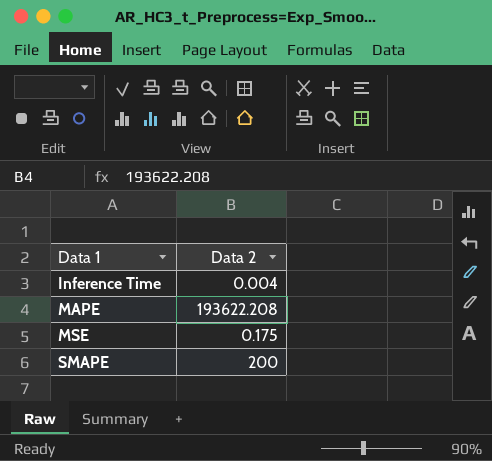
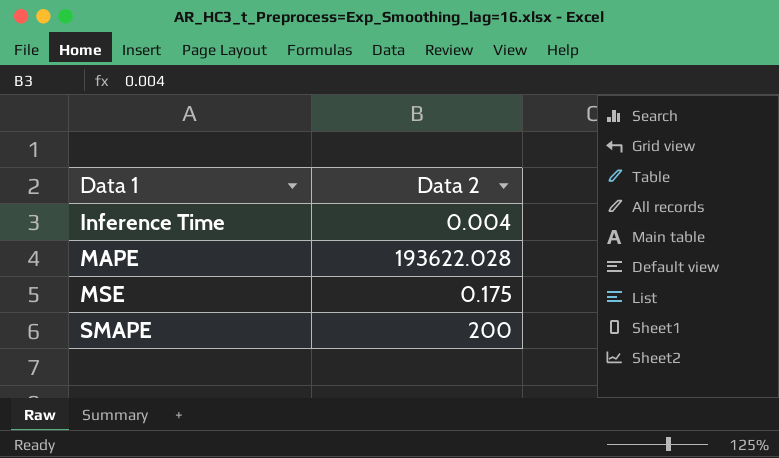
MAPE | Data 2: 193622.208 -> 193622.028

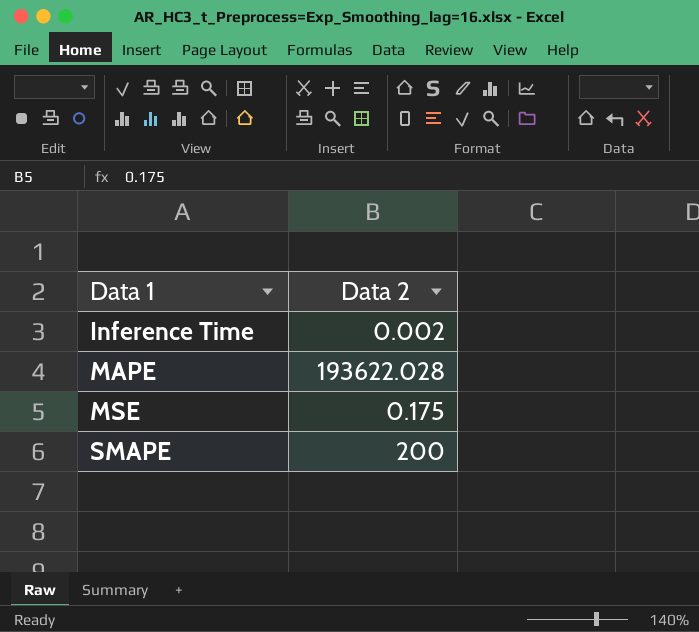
Inference Time | Data 2: 0.004 -> 0.002

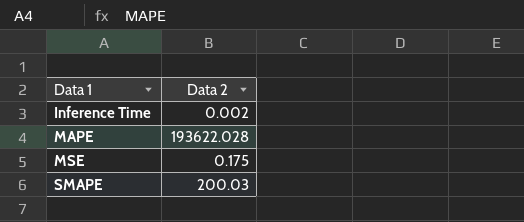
SMAPE | Data 2: 200 -> 200.03

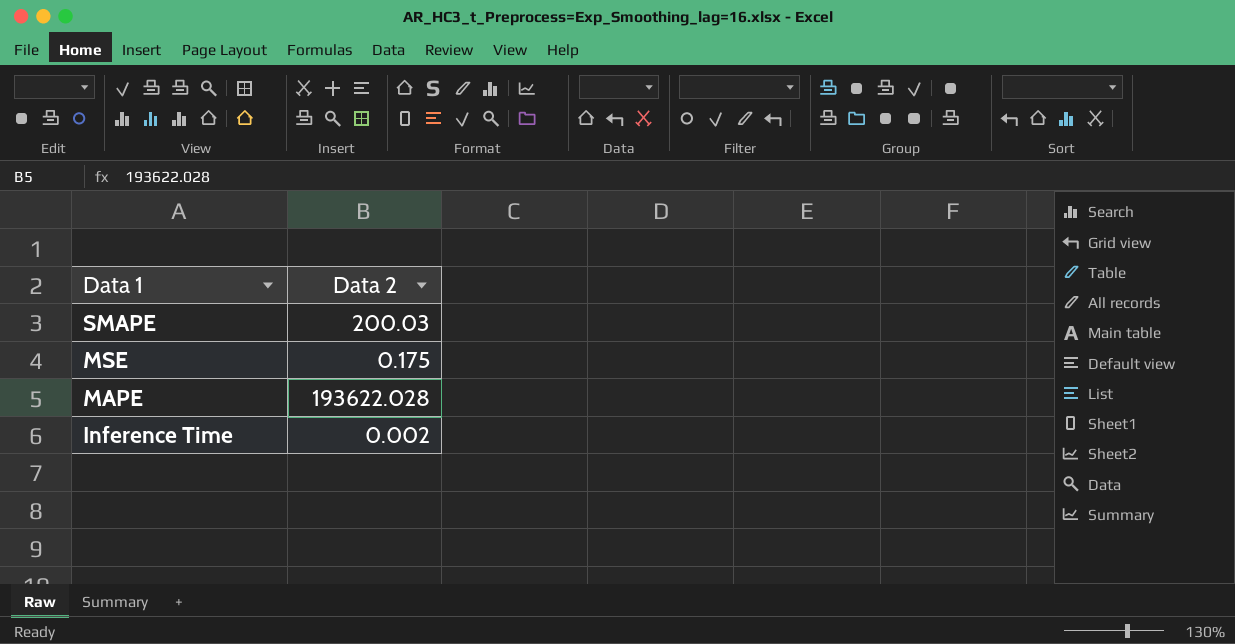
row order: Data 1 ascending -> Data 1 descending

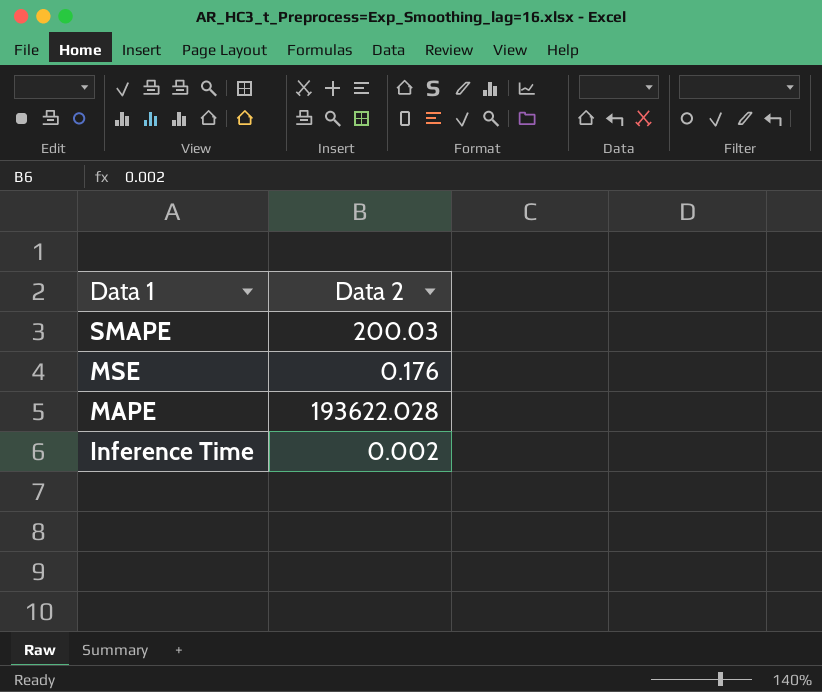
MSE | Data 2: 0.175 -> 0.176

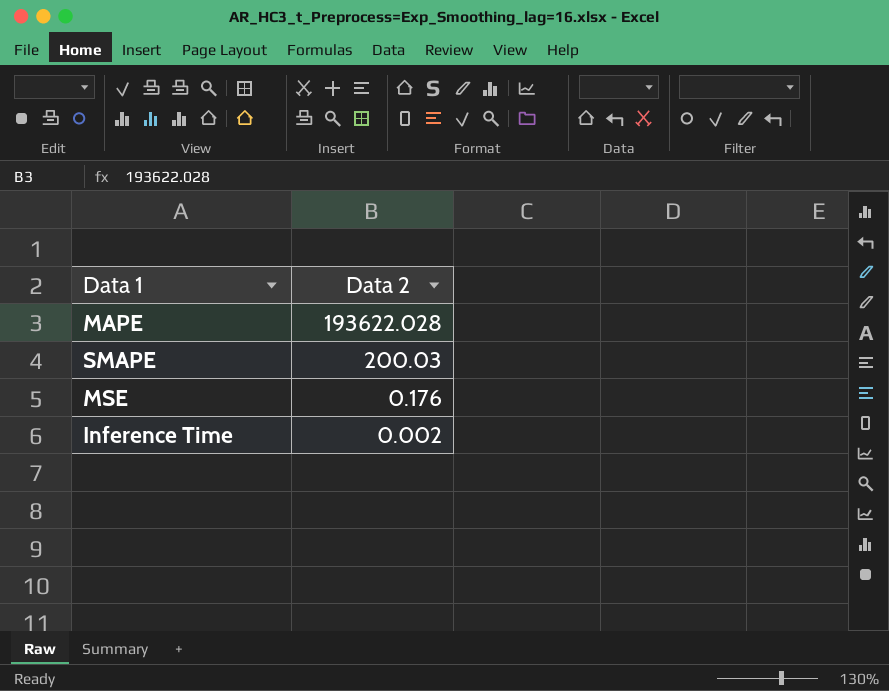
row order: Data 1 descending -> Data 2 descending

